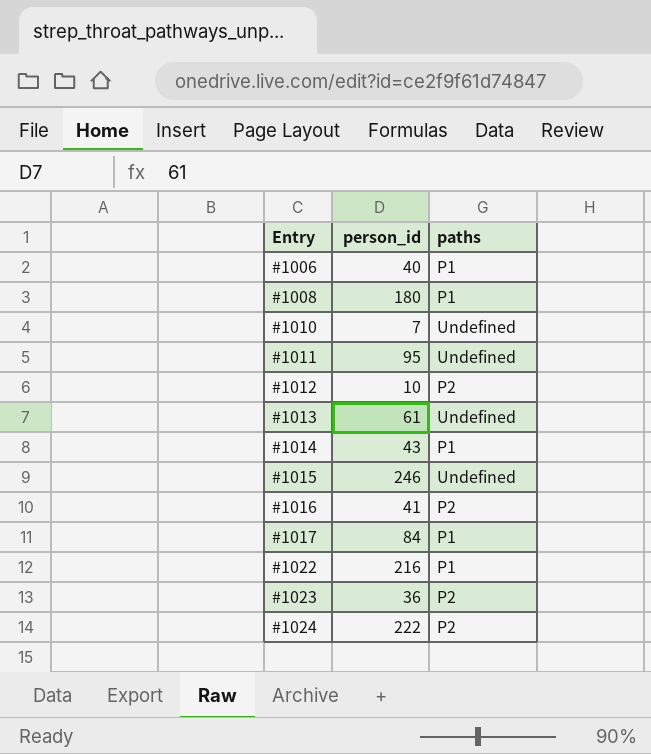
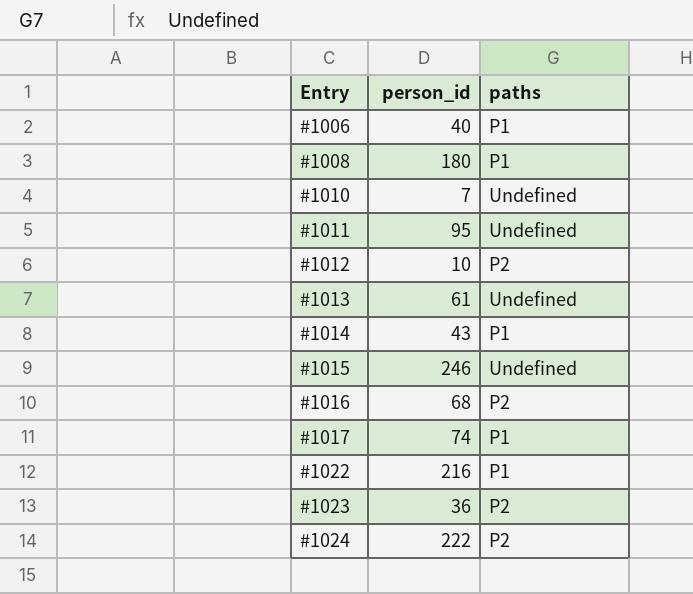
#1016 | person_id: 41 -> 68
#1017 | person_id: 84 -> 74

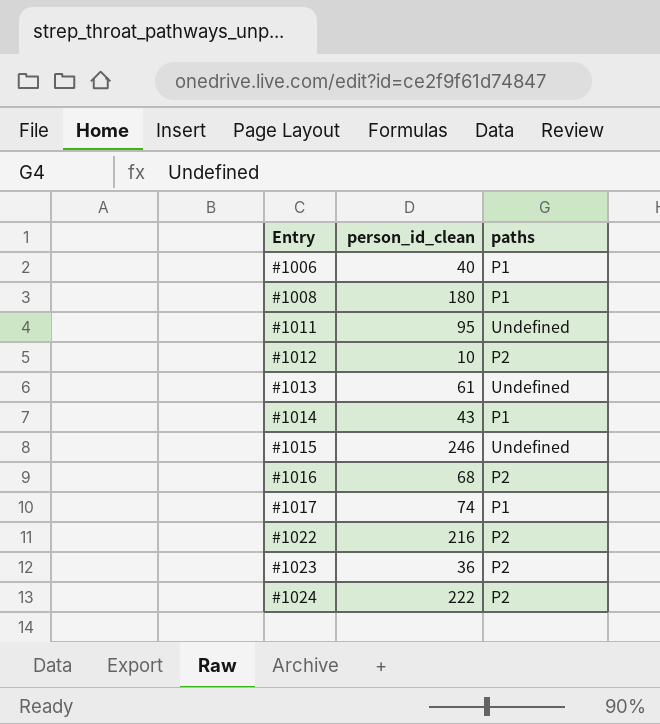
column name: person_id -> person_id_clean
row #1010: 7 | Undefined -> none
#1022 | paths: P1 -> P2

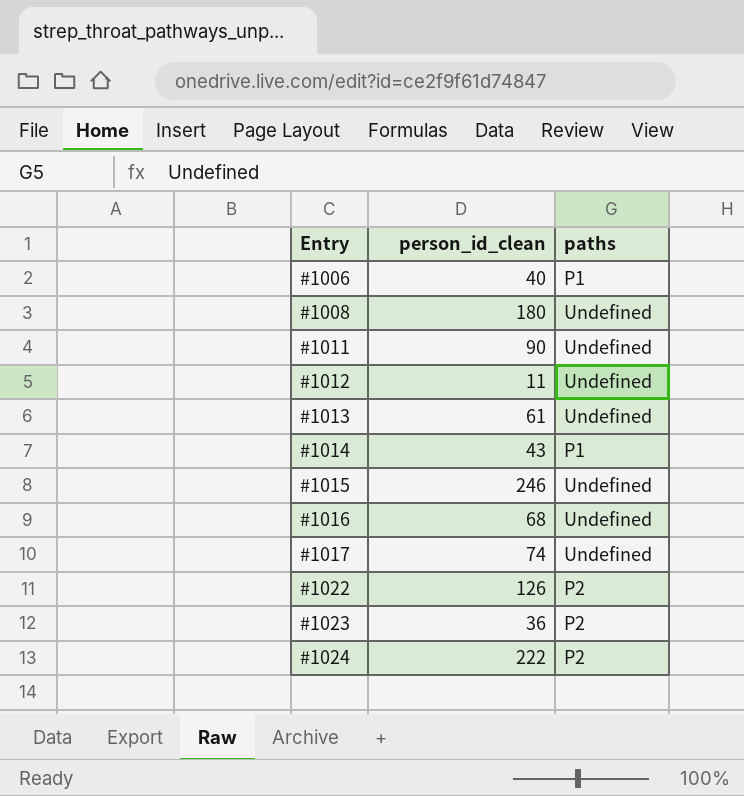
#1008 | paths: P1 -> Undefined
#1011 | person_id_clean: 95 -> 90
#1012 | person_id_clean: 10 -> 11
#1012 | paths: P2 -> Undefined
#1016 | paths: P2 -> Undefined
#1017 | paths: P1 -> Undefined
#1022 | person_id_clean: 216 -> 126

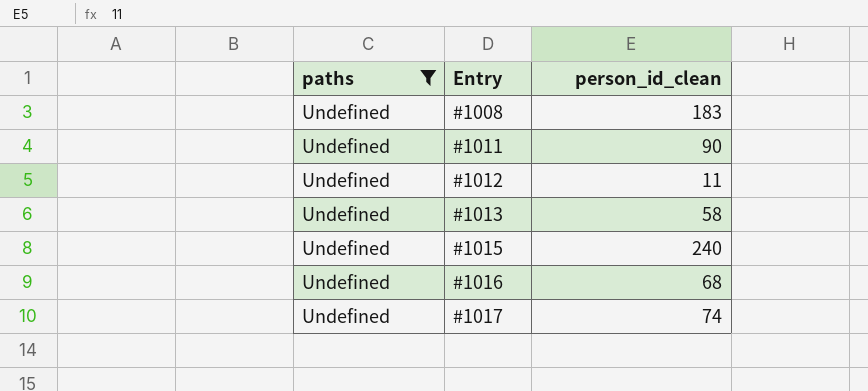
filter: none -> paths = Undefined
column paths | position: 3 -> 1
#1008 | person_id_clean: 180 -> 183
#1013 | person_id_clean: 61 -> 58
#1015 | person_id_clean: 246 -> 240

